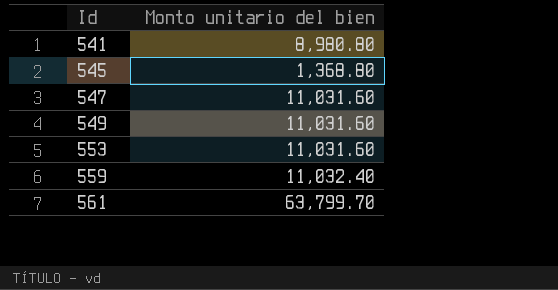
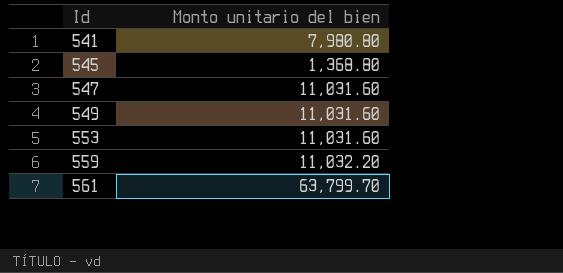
541 | Monto unitario del bien: 8,980.80 -> 7,980.80
559 | Monto unitario del bien: 11,032.40 -> 11,032.20

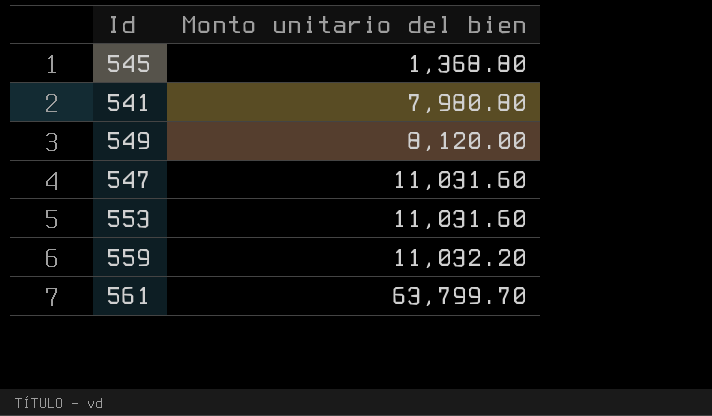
row order: Id ascending -> Monto unitario del bien ascending
549 | Monto unitario del bien: 11,031.60 -> 8,120.00

